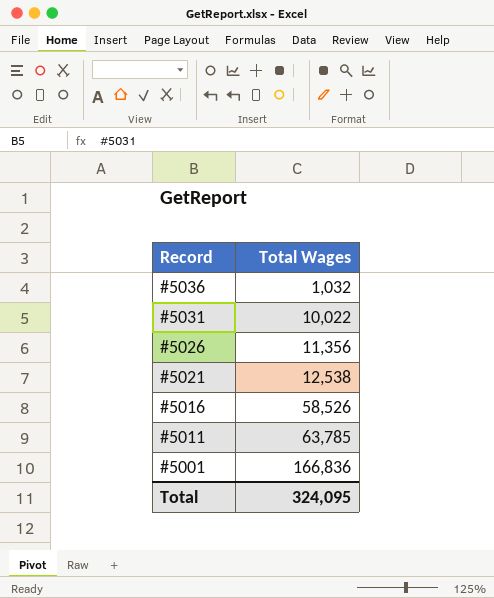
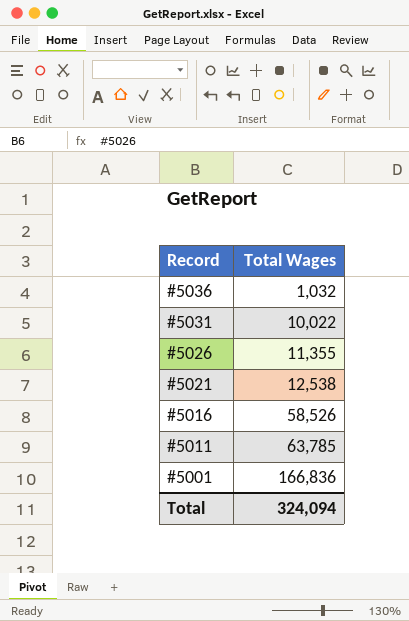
#5026 | Total Wages: 11,356 -> 11,355
Total | Total Wages: 324,095 -> 324,094

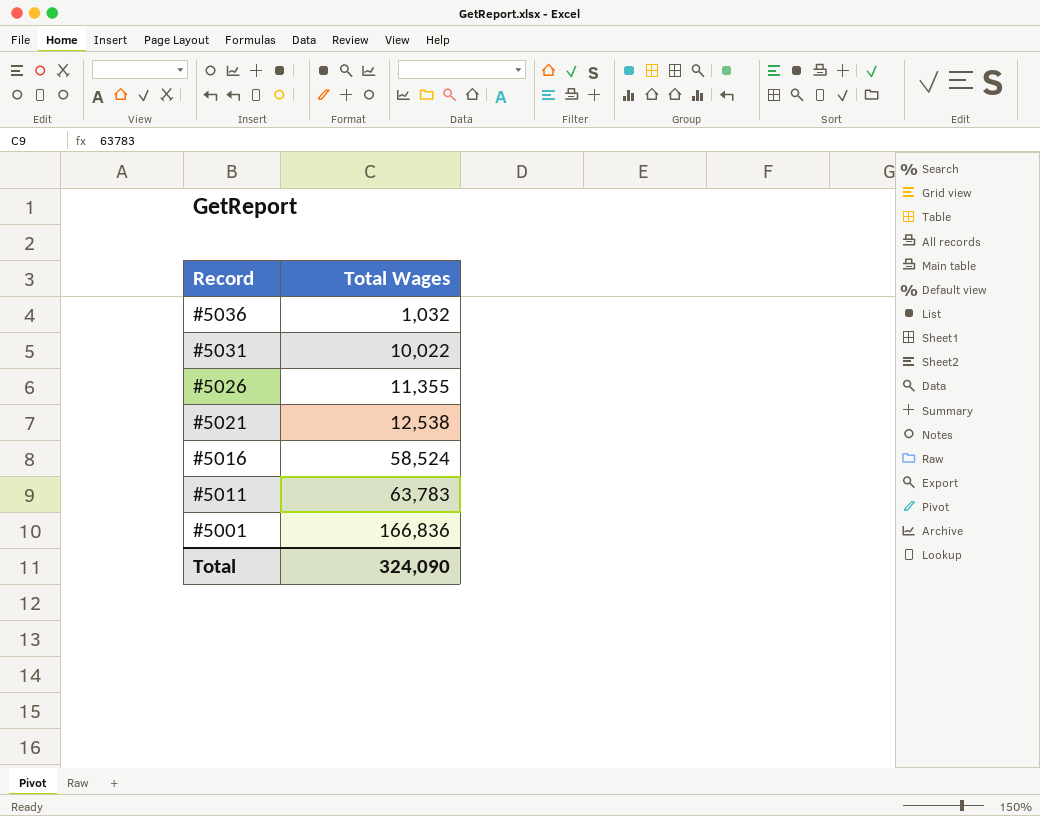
#5016 | Total Wages: 58,526 -> 58,524
#5011 | Total Wages: 63,785 -> 63,783
Total | Total Wages: 324,094 -> 324,090

